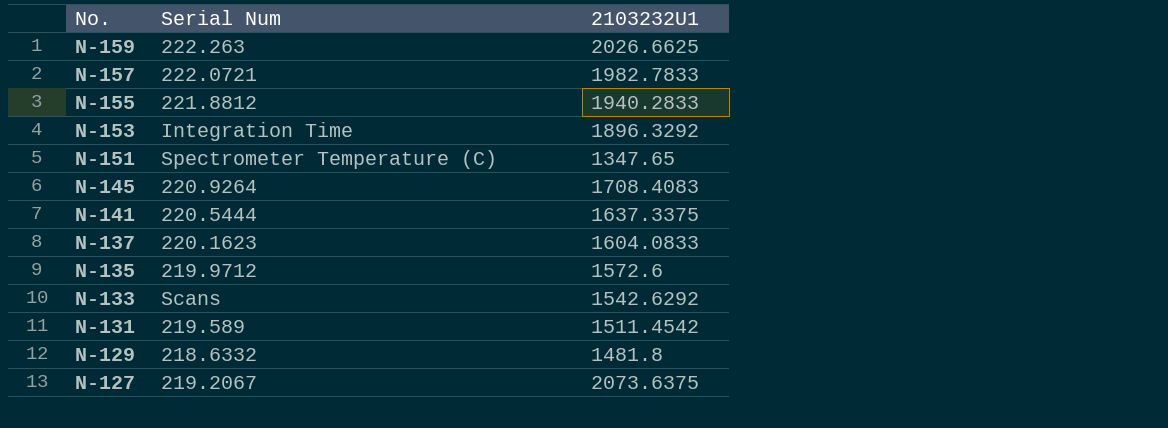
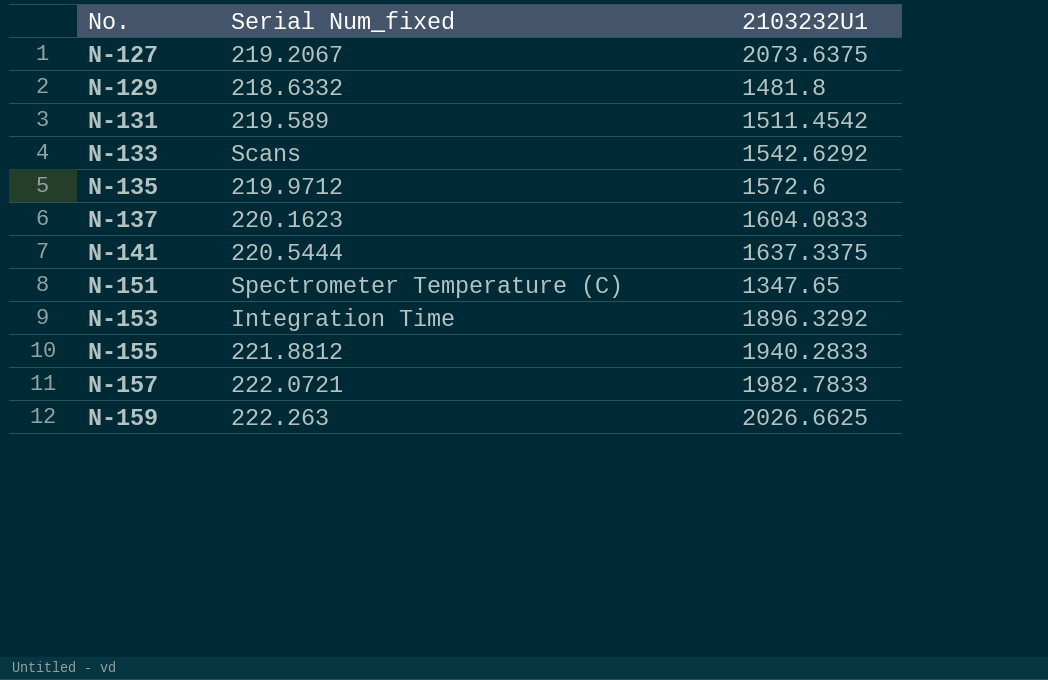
row order: No. descending -> No. ascending
column name: Serial Num -> Serial Num_fixed
row N-145: 220.9264 | 1708.4083 -> none

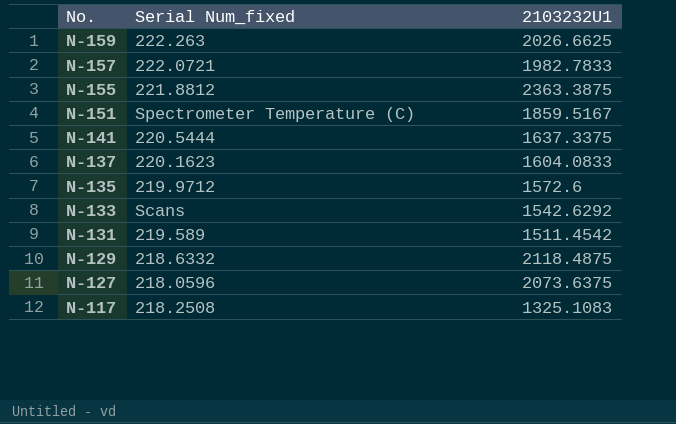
row order: No. ascending -> No. descending
row N-153: Integration Time | 1896.3292 -> none
N-155 | 2103232U1: 1940.2833 -> 2363.3875
N-151 | 2103232U1: 1347.65 -> 1859.5167
N-129 | 2103232U1: 1481.8 -> 2118.4875
N-127 | Serial Num_fixed: 219.2067 -> 218.0596
row N-117: none -> 218.2508 | 1325.1083

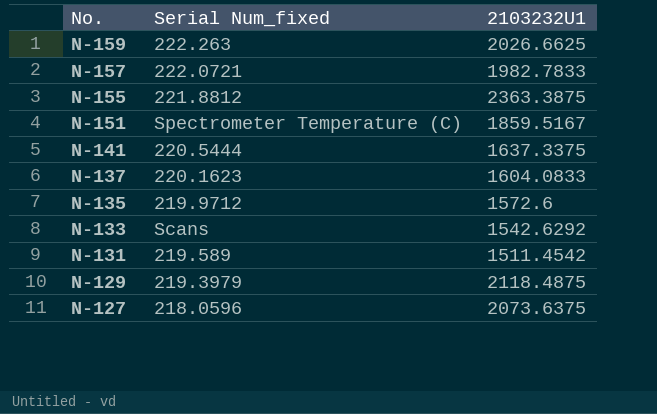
row N-117: 218.2508 | 1325.1083 -> none
N-129 | Serial Num_fixed: 218.6332 -> 219.3979

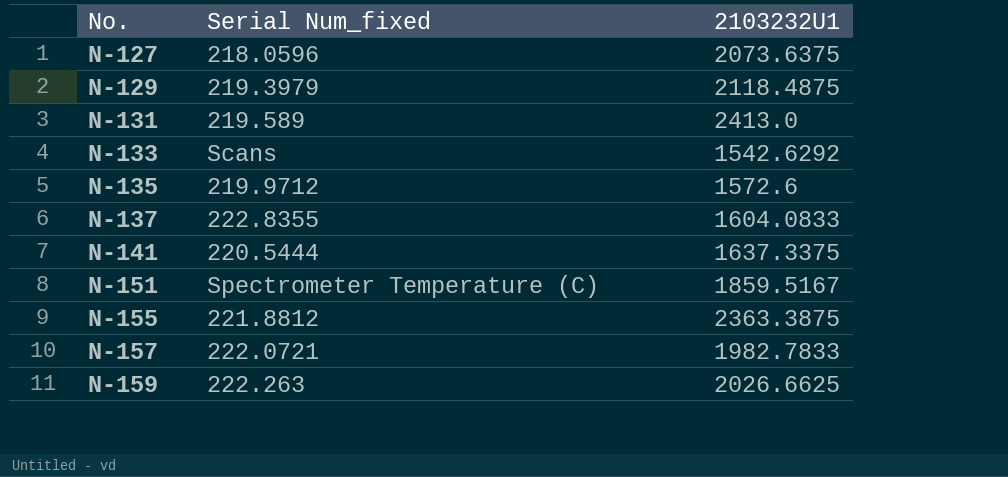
row order: No. descending -> No. ascending
N-131 | 2103232U1: 1511.4542 -> 2413.0
N-137 | Serial Num_fixed: 220.1623 -> 222.8355

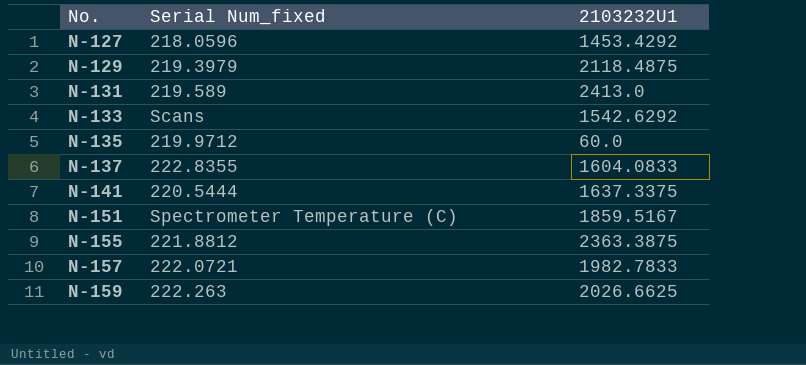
N-127 | 2103232U1: 2073.6375 -> 1453.4292
N-135 | 2103232U1: 1572.6 -> 60.0

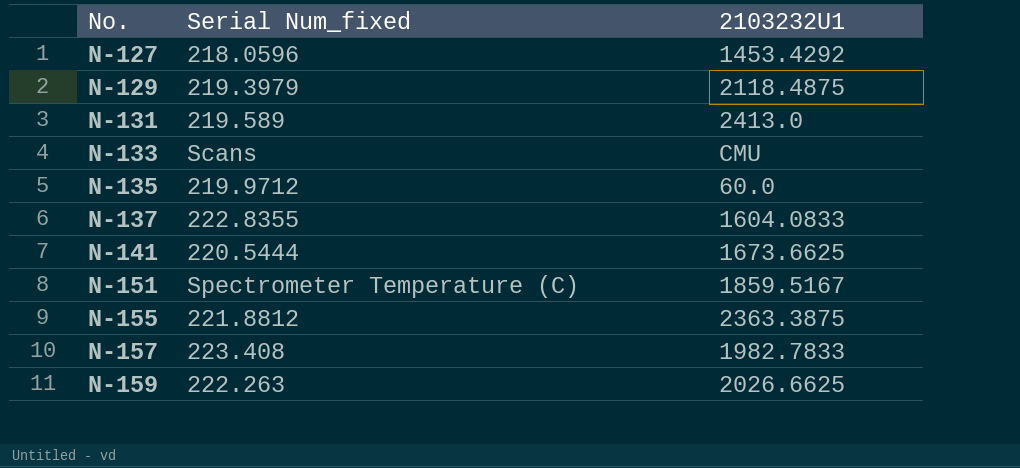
N-133 | 2103232U1: 1542.6292 -> CMU
N-141 | 2103232U1: 1637.3375 -> 1673.6625
N-157 | Serial Num_fixed: 222.0721 -> 223.408

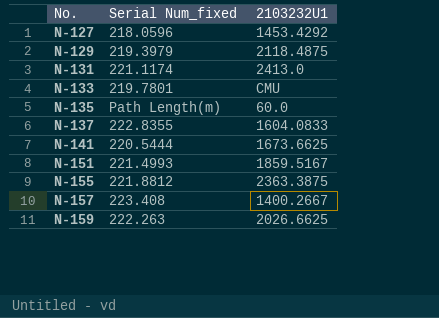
N-131 | Serial Num_fixed: 219.589 -> 221.1174
N-133 | Serial Num_fixed: Scans -> 219.7801
N-135 | Serial Num_fixed: 219.9712 -> Path Length(m)
N-151 | Serial Num_fixed: Spectrometer Temperature (C) -> 221.4993
N-157 | 2103232U1: 1982.7833 -> 1400.2667

